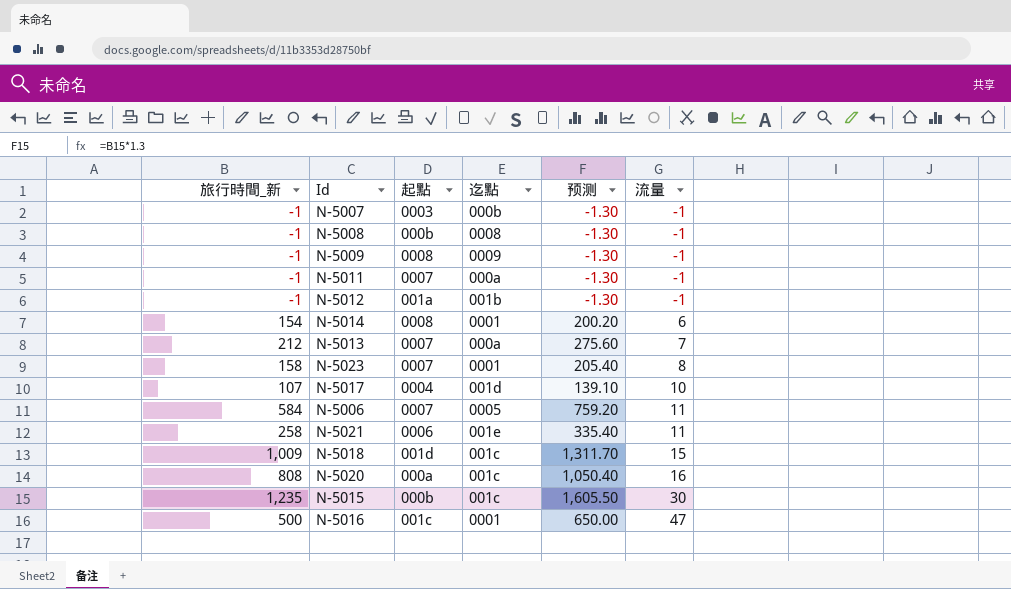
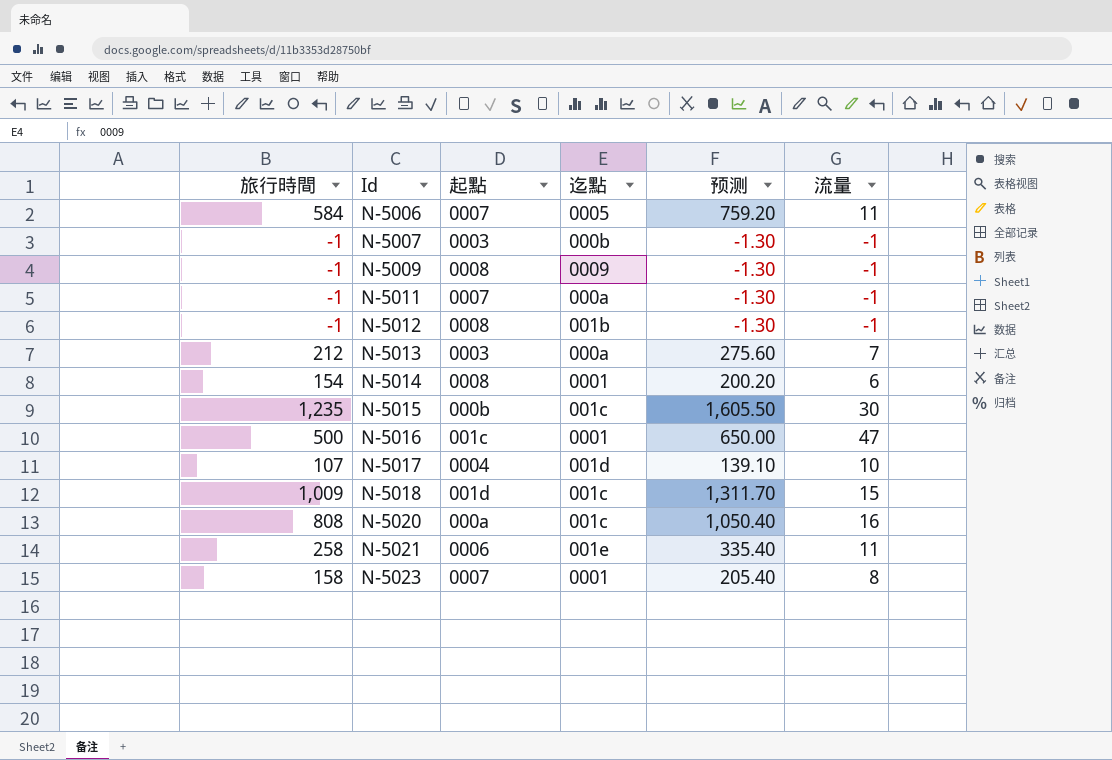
row order: 流量 ascending -> Id ascending
column name: 旅行時間_新 -> 旅行時間
row N-5008: -1 | 000b | 0008 | -1.30 | -1 -> none
N-5012 | 起點: 001a -> 0008
N-5013 | 起點: 0007 -> 0003

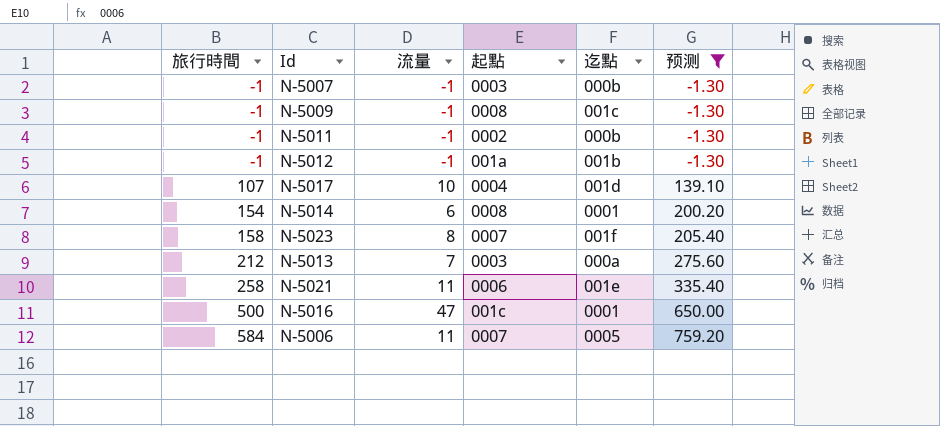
filter: none -> 预测 <= 759.20
row order: Id ascending -> 旅行時間 ascending
column 流量 | position: 6 -> 3
N-5009 | 迄點: 0009 -> 001c
N-5011 | 起點: 0007 -> 0002
N-5011 | 迄點: 000a -> 000b
N-5012 | 起點: 0008 -> 001a
N-5023 | 迄點: 0001 -> 001f

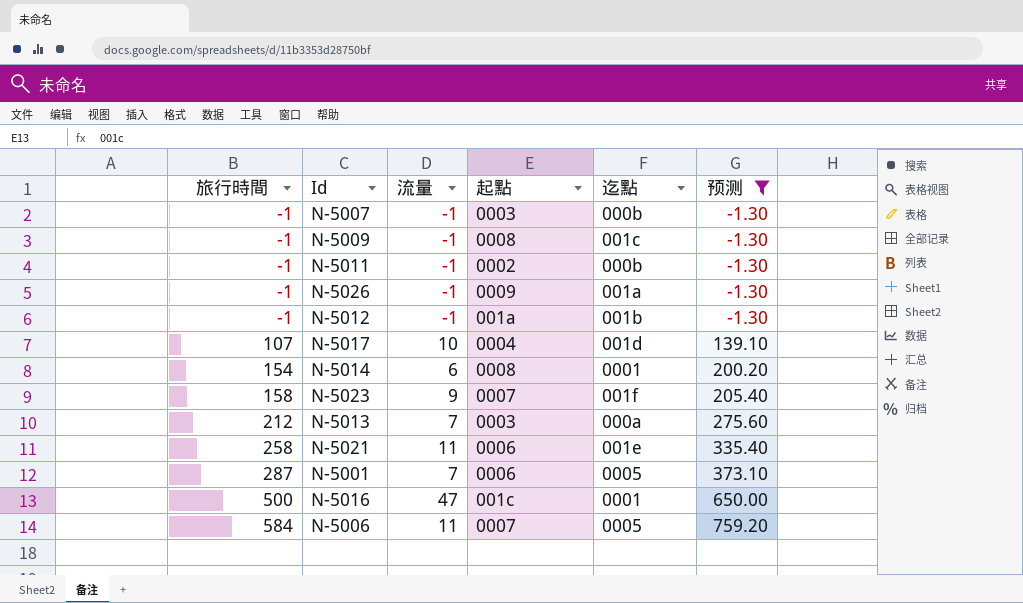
row N-5026: none -> -1 | -1 | 0009 | 001a | -1.30
N-5023 | 流量: 8 -> 9
row N-5001: none -> 287 | 7 | 0006 | 0005 | 373.10

